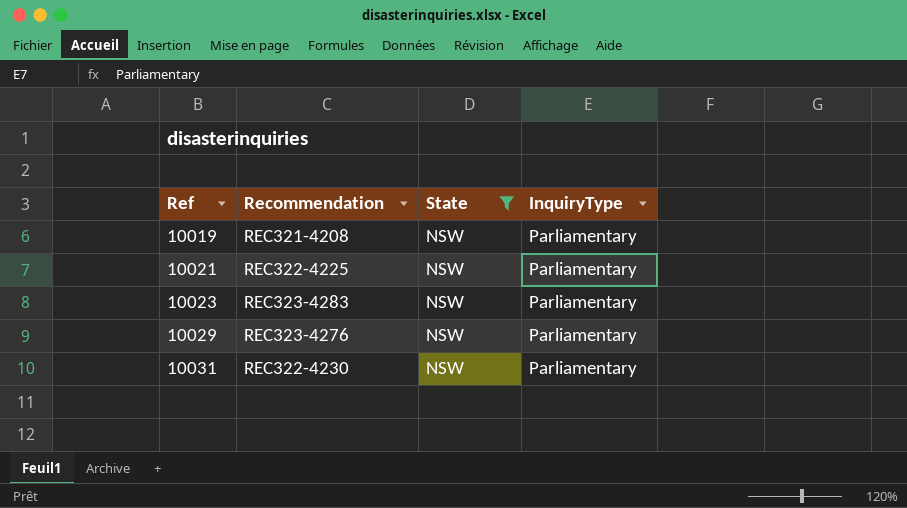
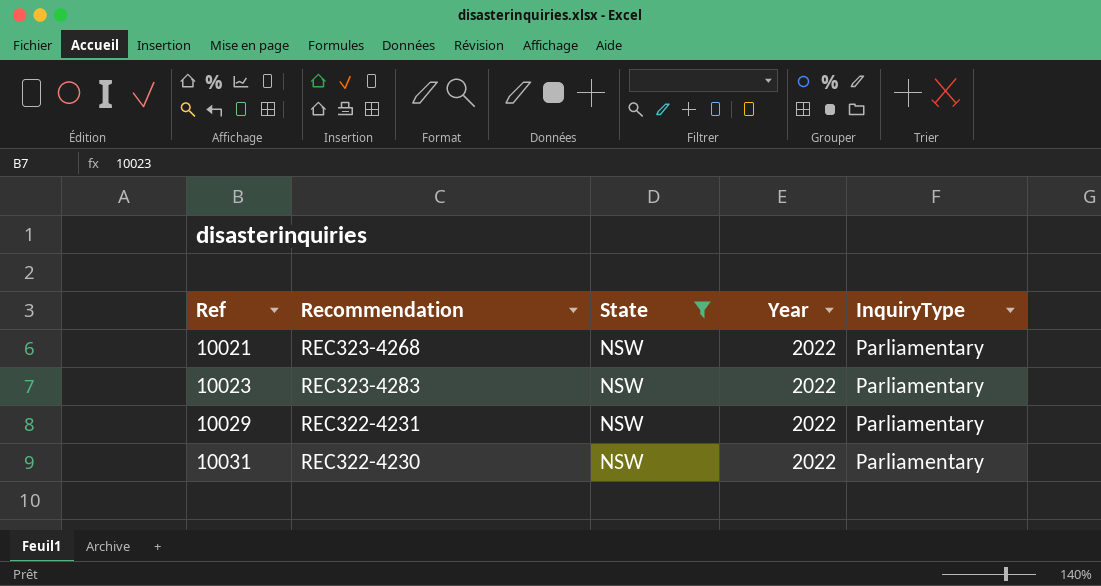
column Year | position: none -> 4
row 10019: REC321-4208 | NSW | Parliamentary -> none
10021 | Recommendation: REC322-4225 -> REC323-4268
10029 | Recommendation: REC323-4276 -> REC322-4231

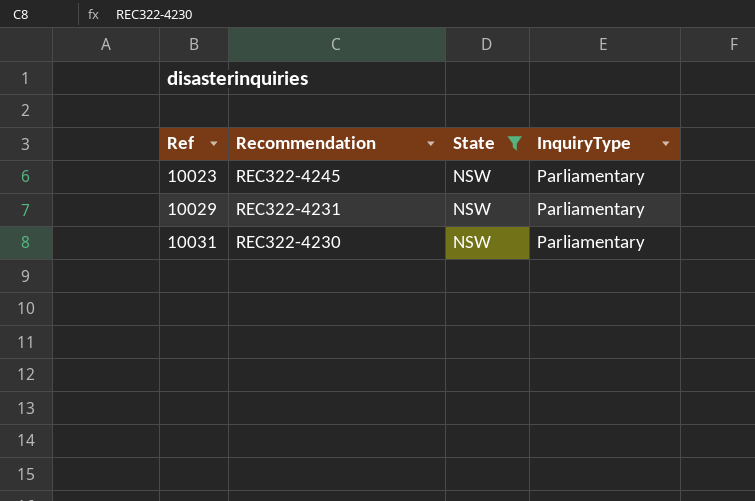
column Year | position: 4 -> none
row 10021: REC323-4268 | NSW | 2022 | Parliamentary -> none
10023 | Recommendation: REC323-4283 -> REC322-4245

